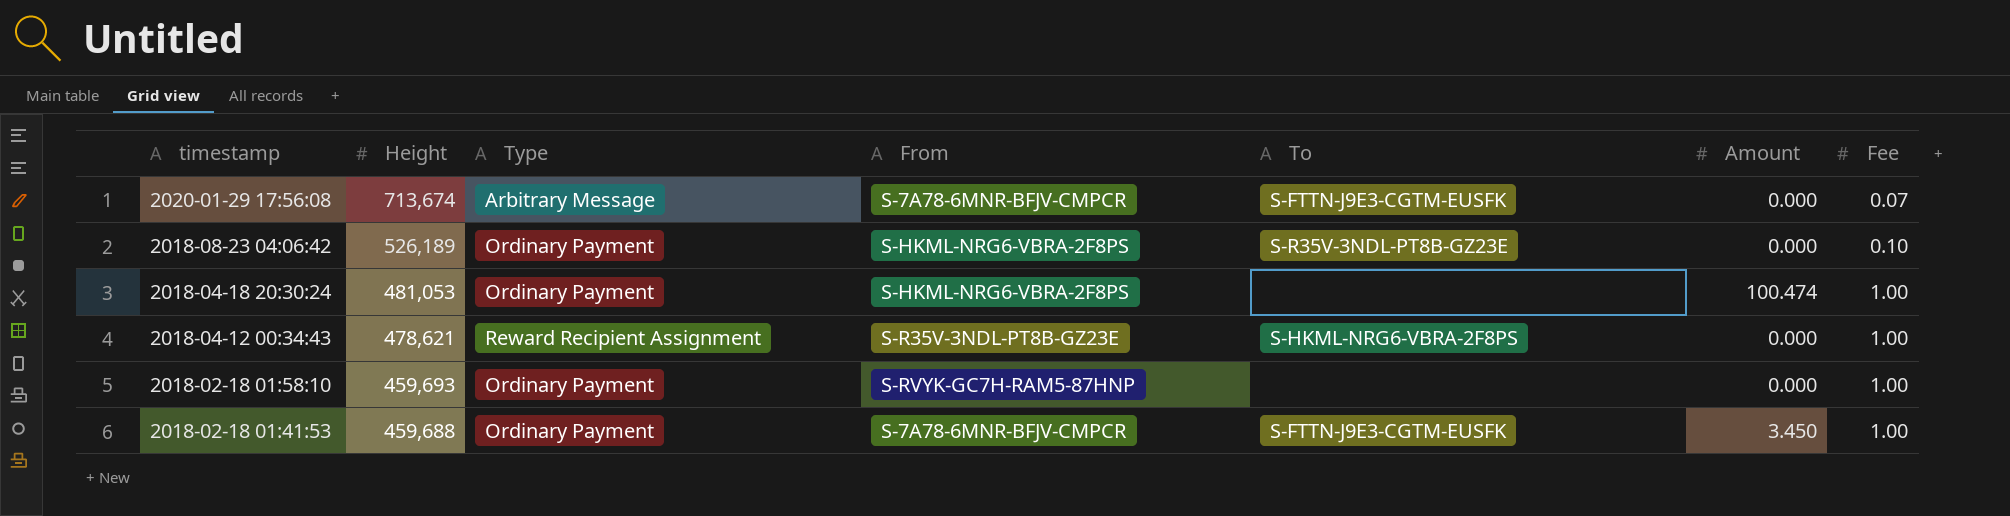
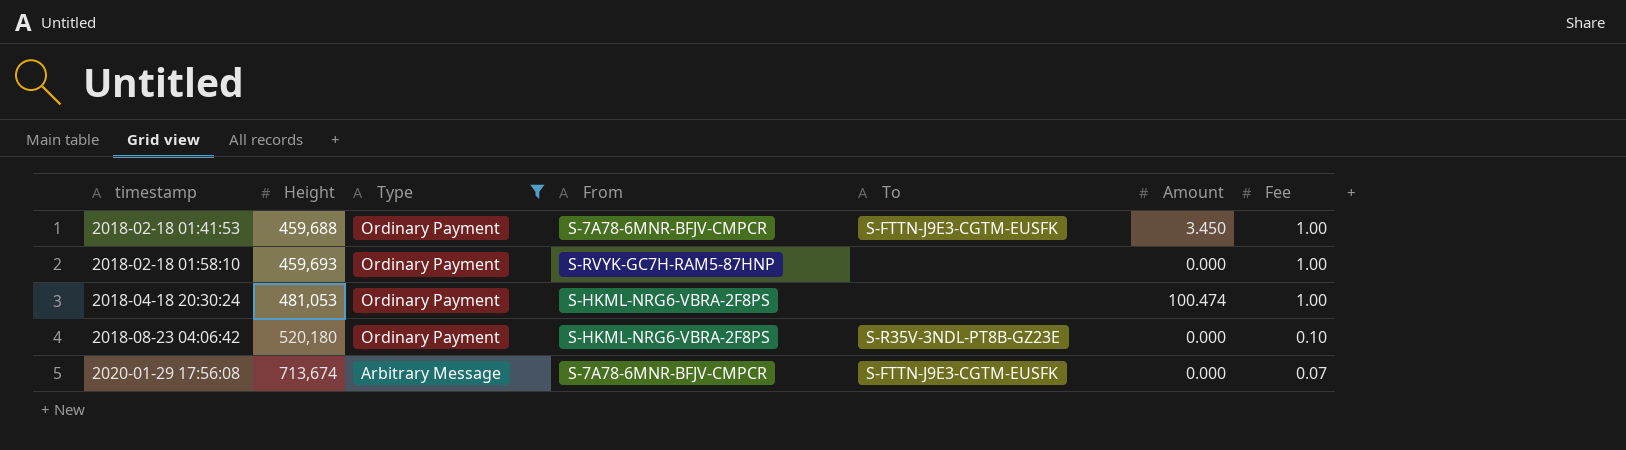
filter: none -> Type != Reward Recipient Assignment
row order: timestamp descending -> timestamp ascending
2018-08-23 04:06:42 | Height: 526,189 -> 520,180

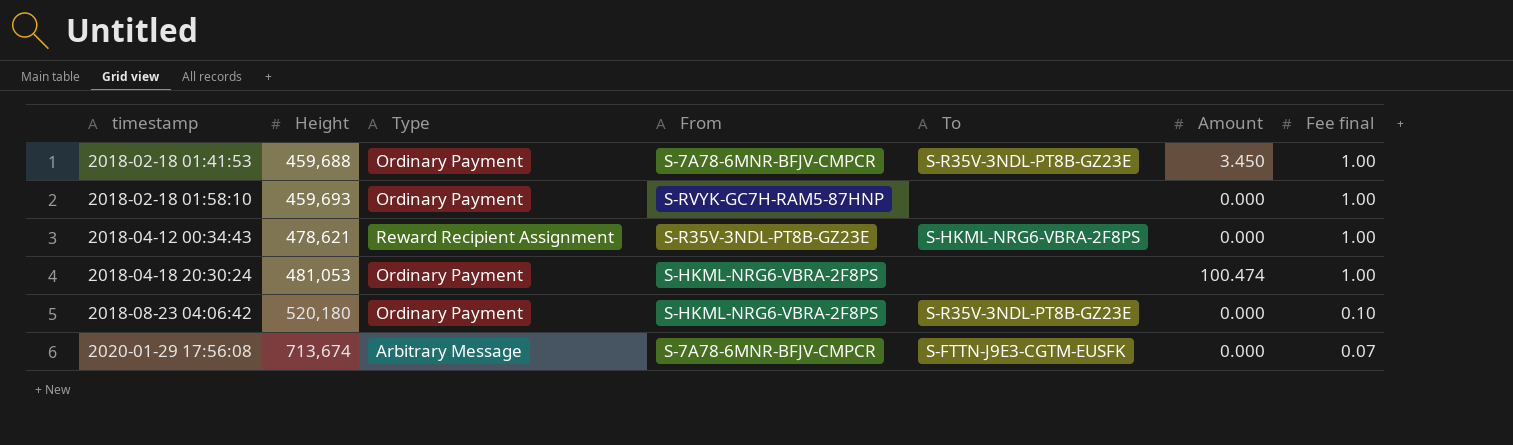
filter: Type != Reward Recipient Assignment -> none
column name: Fee -> Fee final
2018-02-18 01:41:53 | To: S-FTTN-J9E3-CGTM-EUSFK -> S-R35V-3NDL-PT8B-GZ23E

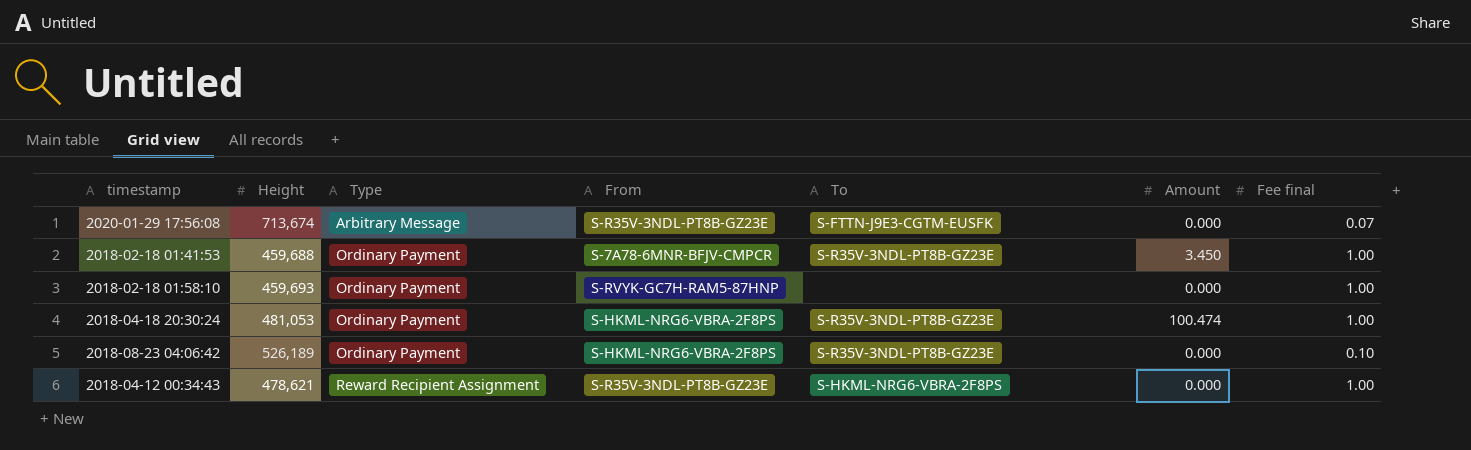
row order: timestamp ascending -> Type ascending
2020-01-29 17:56:08 | From: S-7A78-6MNR-BFJV-CMPCR -> S-R35V-3NDL-PT8B-GZ23E
2018-04-18 20:30:24 | To: none -> S-R35V-3NDL-PT8B-GZ23E
2018-08-23 04:06:42 | Height: 520,180 -> 526,189

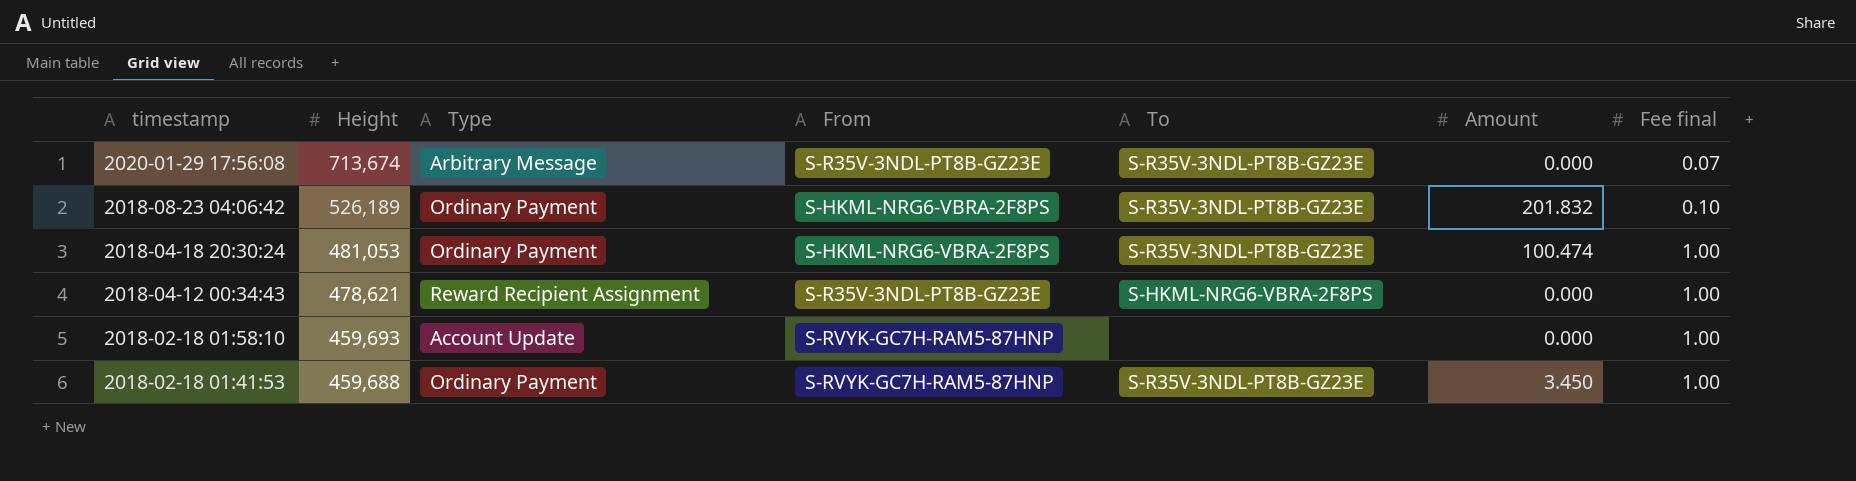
row order: Type ascending -> timestamp descending
2020-01-29 17:56:08 | To: S-FTTN-J9E3-CGTM-EUSFK -> S-R35V-3NDL-PT8B-GZ23E
2018-08-23 04:06:42 | Amount: 0.000 -> 201.832
2018-02-18 01:58:10 | Type: Ordinary Payment -> Account Update
2018-02-18 01:41:53 | From: S-7A78-6MNR-BFJV-CMPCR -> S-RVYK-GC7H-RAM5-87HNP

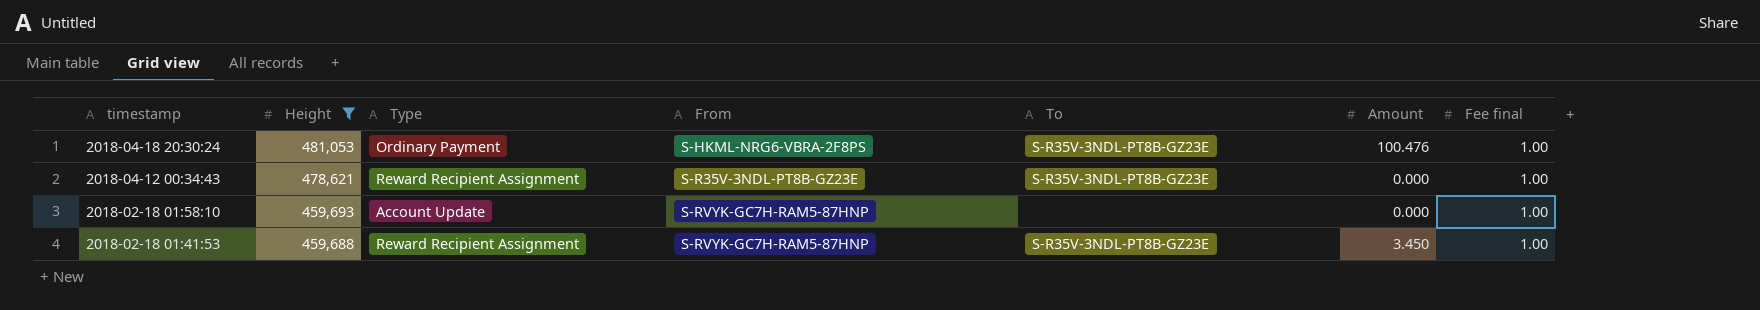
filter: none -> Height <= 481,053
2018-04-18 20:30:24 | Amount: 100.474 -> 100.476
2018-04-12 00:34:43 | To: S-HKML-NRG6-VBRA-2F8PS -> S-R35V-3NDL-PT8B-GZ23E
2018-02-18 01:41:53 | Type: Ordinary Payment -> Reward Recipient Assignment

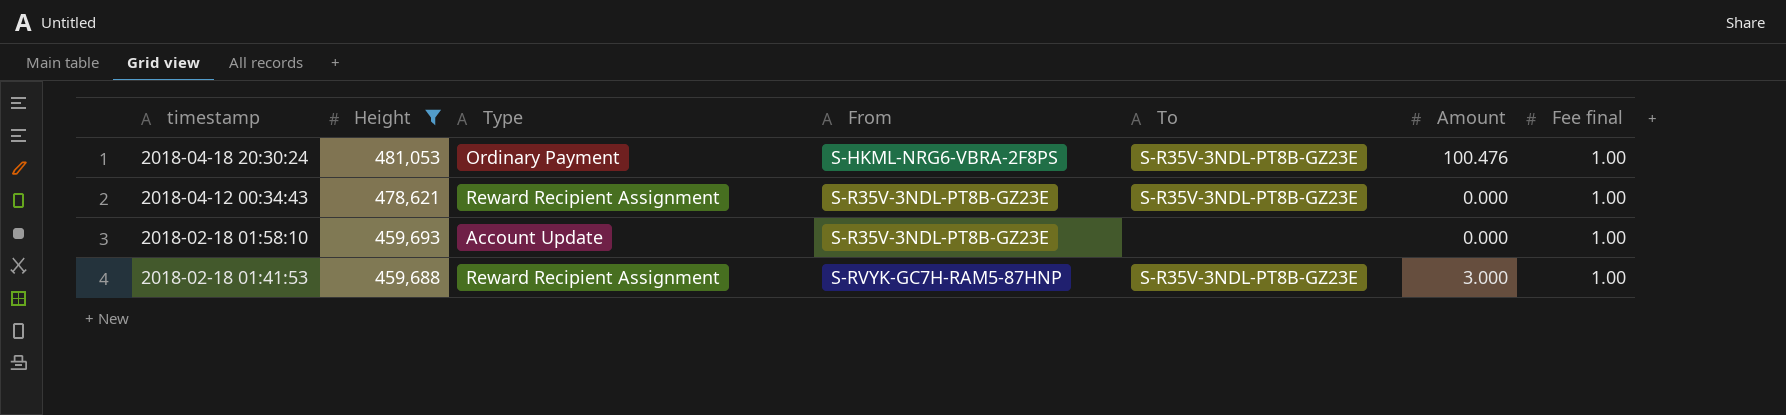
2018-02-18 01:58:10 | From: S-RVYK-GC7H-RAM5-87HNP -> S-R35V-3NDL-PT8B-GZ23E
2018-02-18 01:41:53 | Amount: 3.450 -> 3.000

